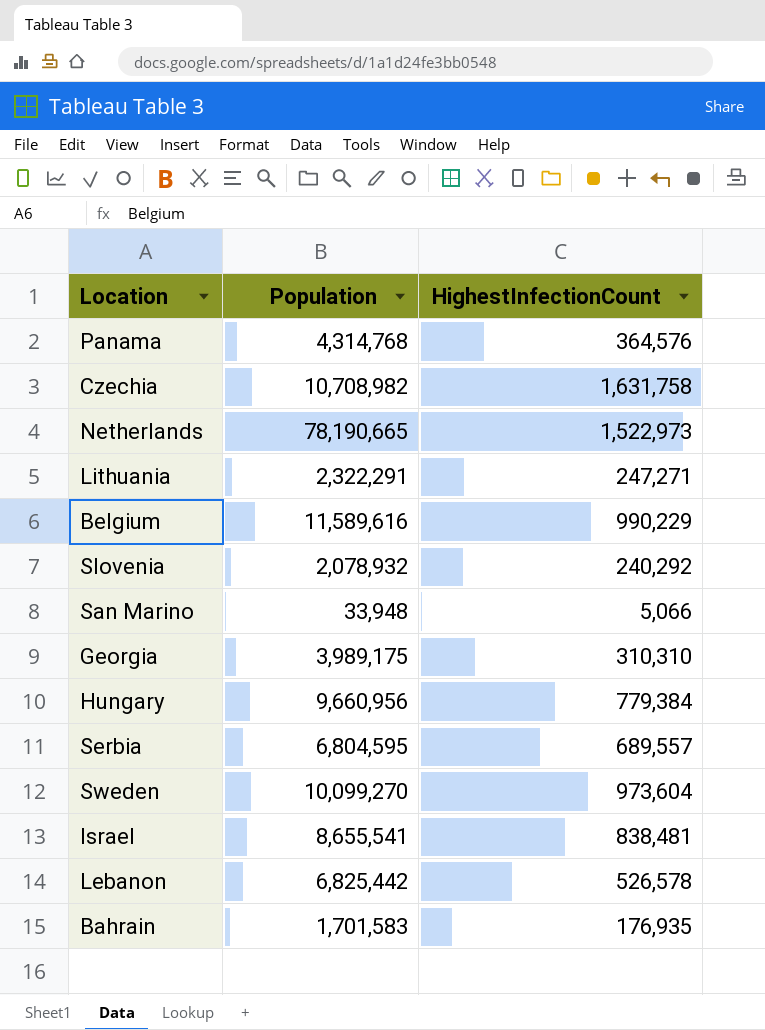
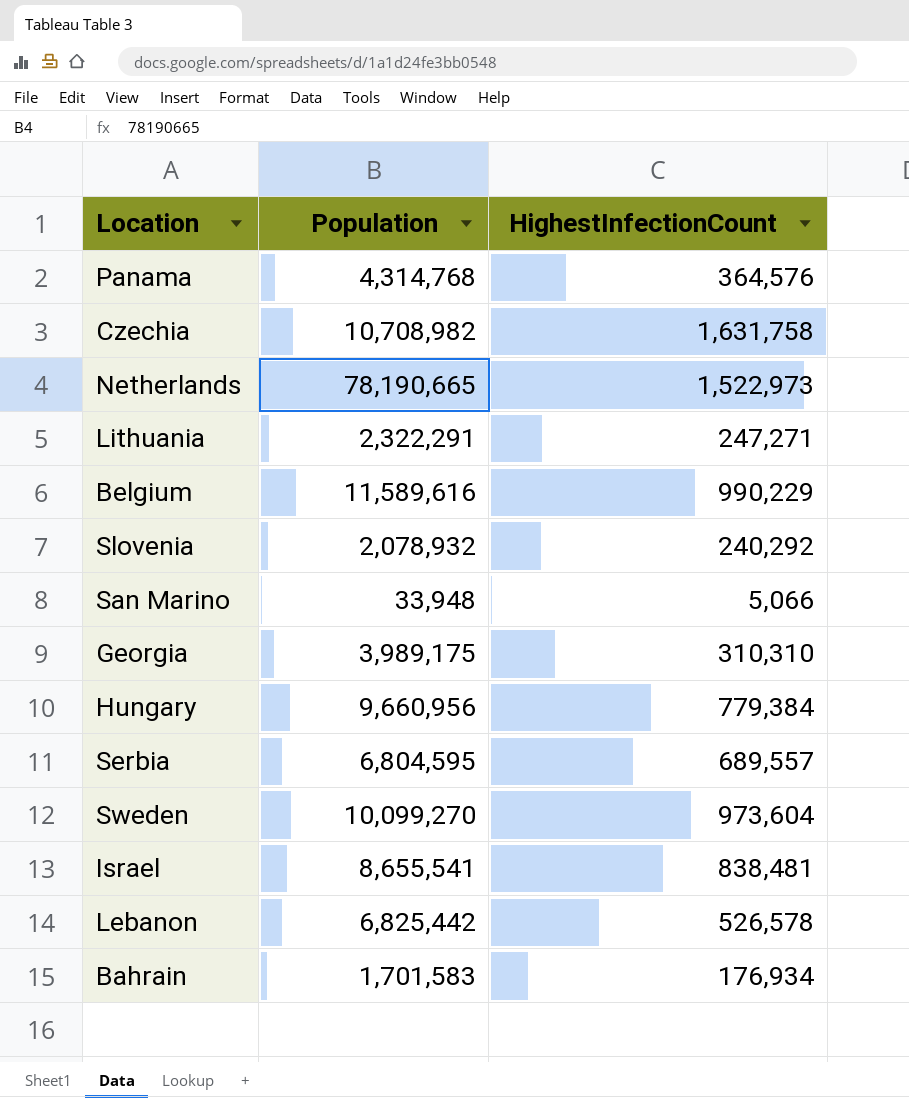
Bahrain | HighestInfectionCount: 176,935 -> 176,934

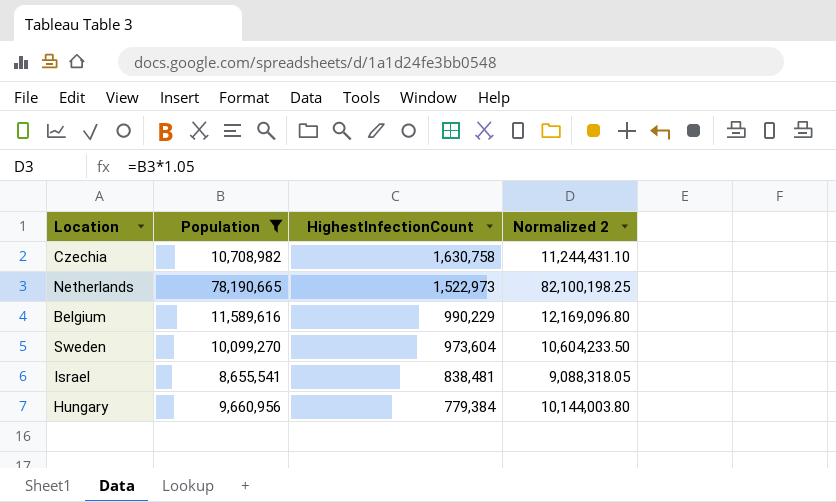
filter: none -> Population >= 8,655,541
row order: none -> HighestInfectionCount descending
column Normalized 2 | formula: none -> [Population] * 1.05
Czechia | HighestInfectionCount: 1,631,758 -> 1,630,758

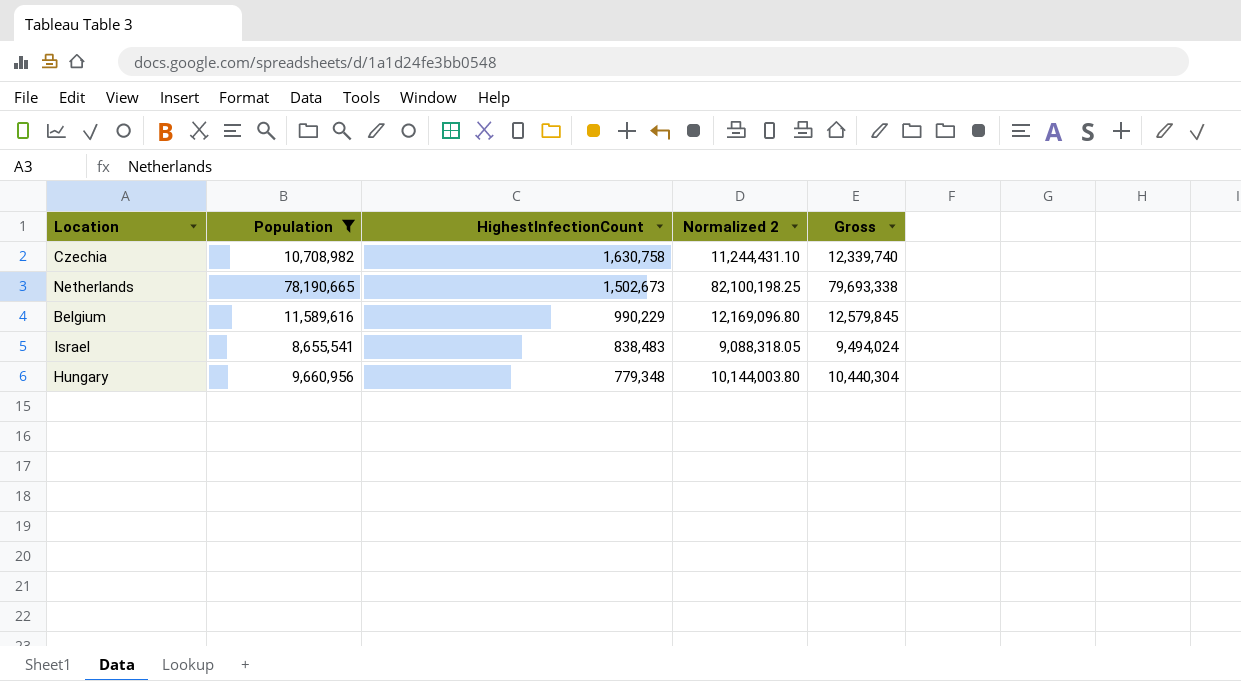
column Gross | formula: none -> [Population] + [HighestInfectionCount]
row Sweden: 10,099,270 | 973,604 | 10,604,233.50 -> none
Netherlands | HighestInfectionCount: 1,522,973 -> 1,502,673
Israel | HighestInfectionCount: 838,481 -> 838,483
Hungary | HighestInfectionCount: 779,384 -> 779,348

